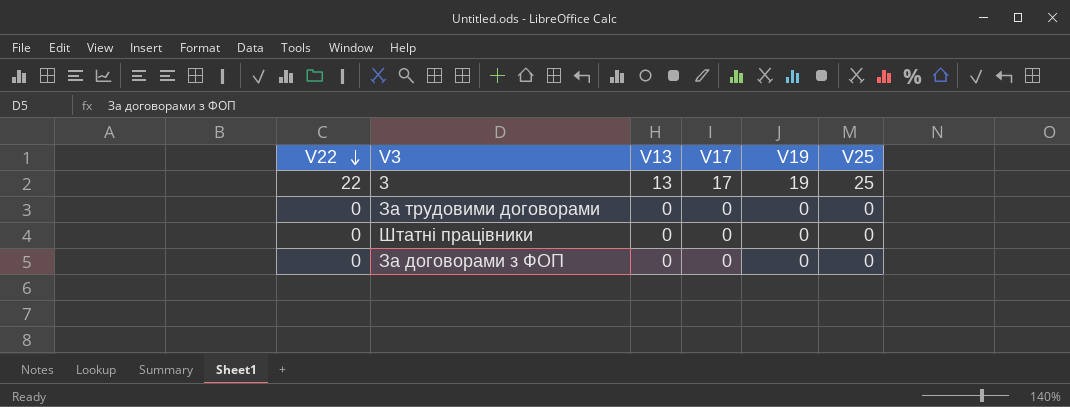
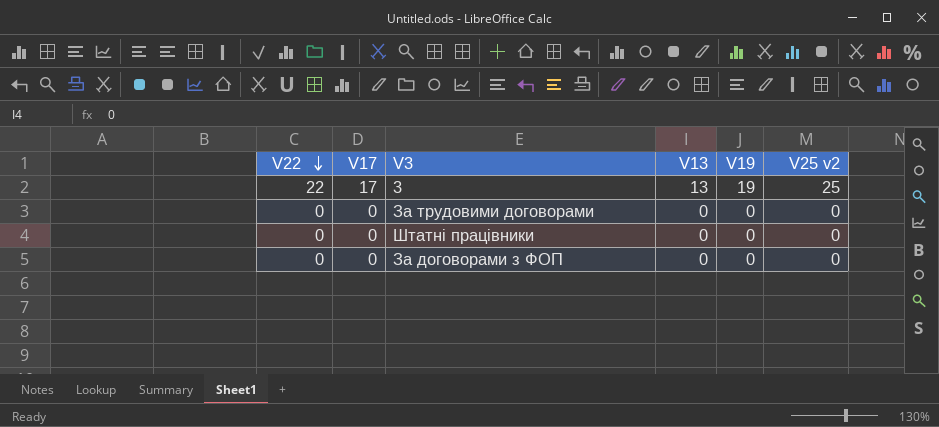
column V17 | position: 4 -> 2
column name: V25 -> V25 v2

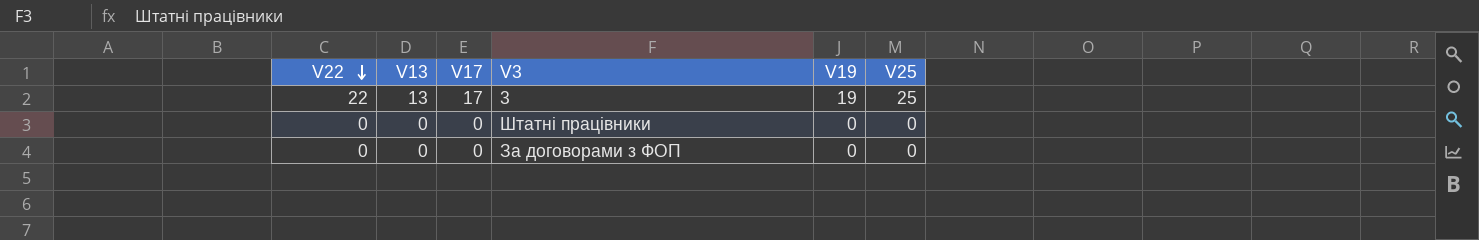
column V13 | position: 4 -> 2
column name: V25 v2 -> V25
row За трудовими договорами: 0 | 0 | 0 | 0 | 0 -> none

